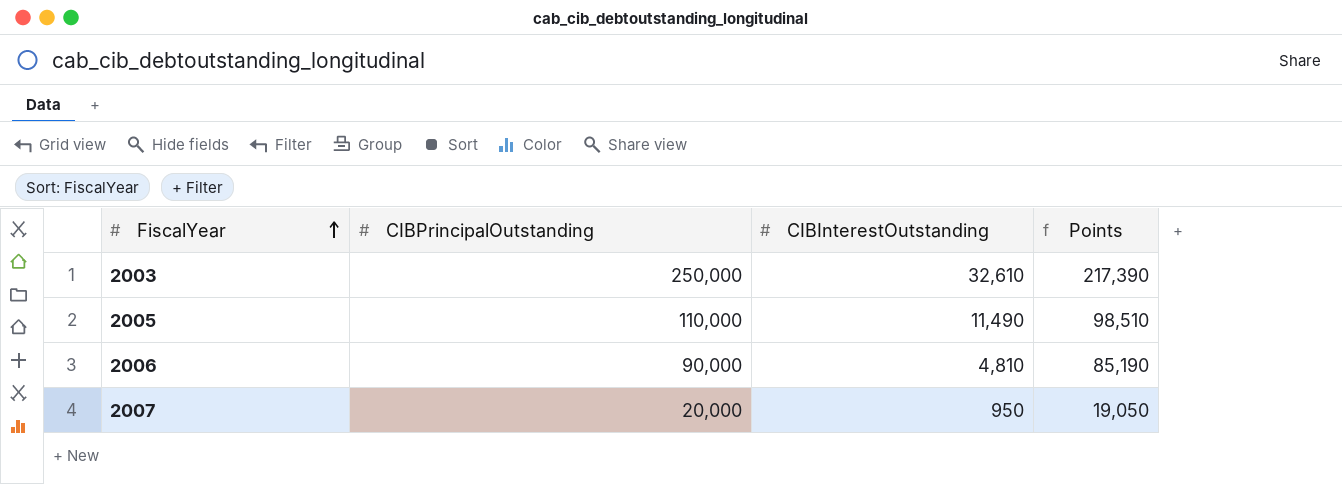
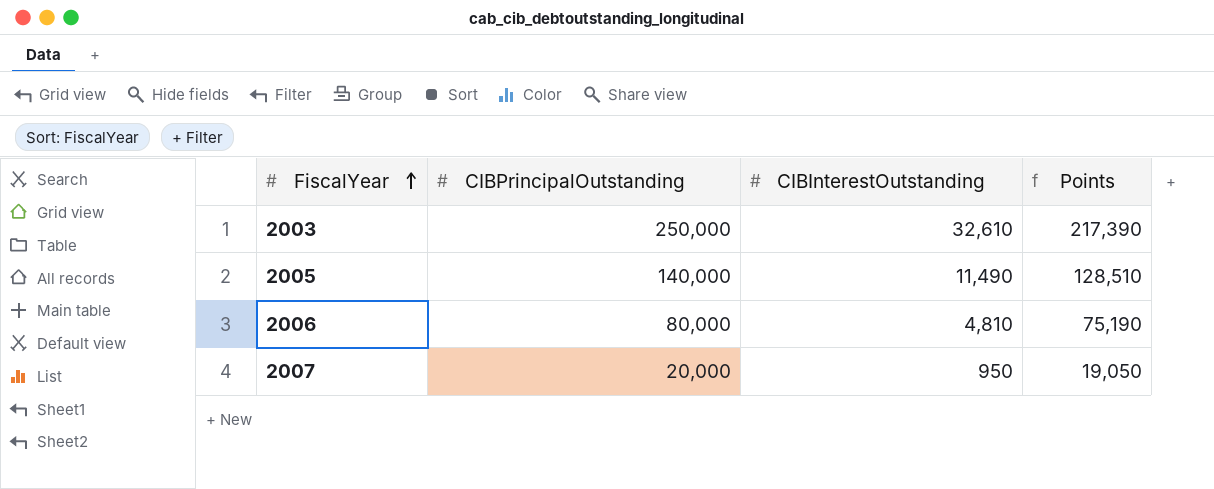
2005 | CIBPrincipalOutstanding: 110,000 -> 140,000
2005 | Points: 98,510 -> 128,510
2006 | CIBPrincipalOutstanding: 90,000 -> 80,000
2006 | Points: 85,190 -> 75,190

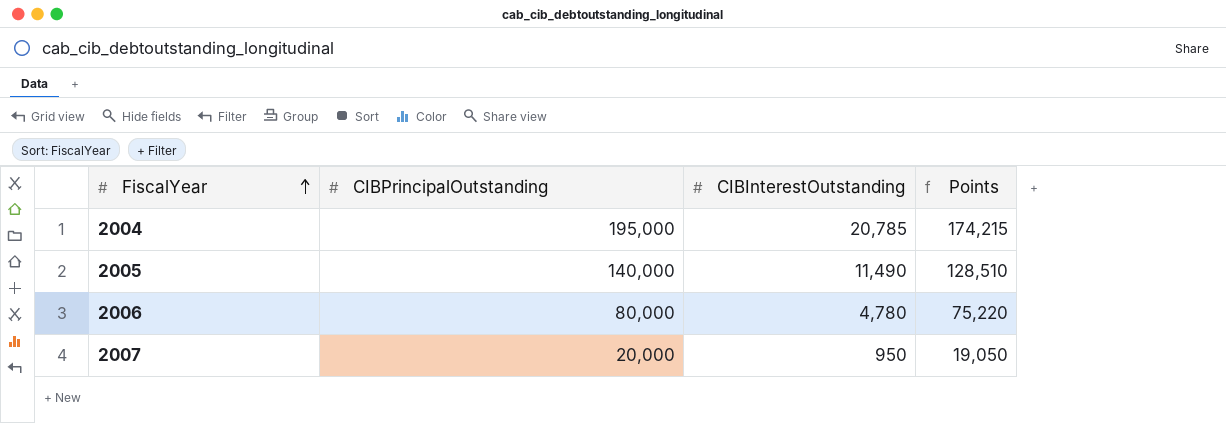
row 2003: 250,000 | 32,610 | 217,390 -> none
row 2004: none -> 195,000 | 20,785 | 174,215
2006 | CIBInterestOutstanding: 4,810 -> 4,780
2006 | Points: 75,190 -> 75,220

